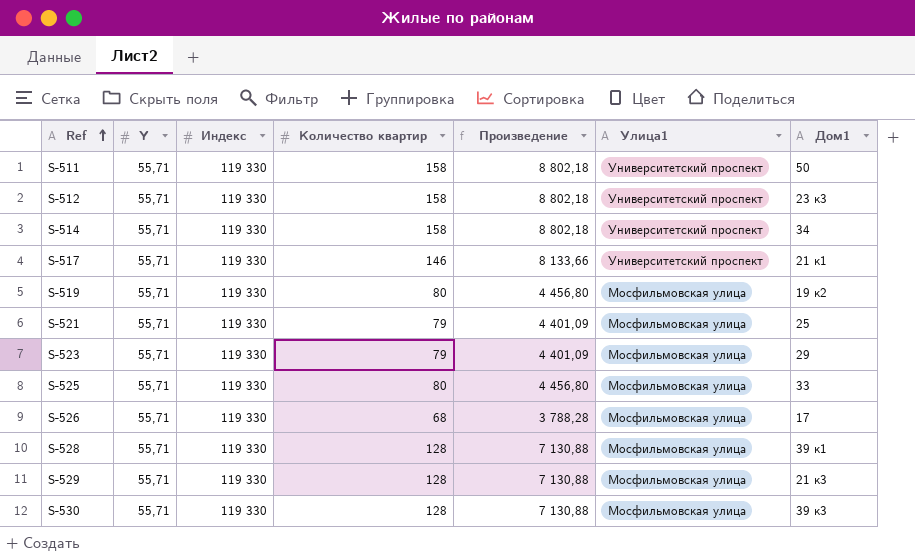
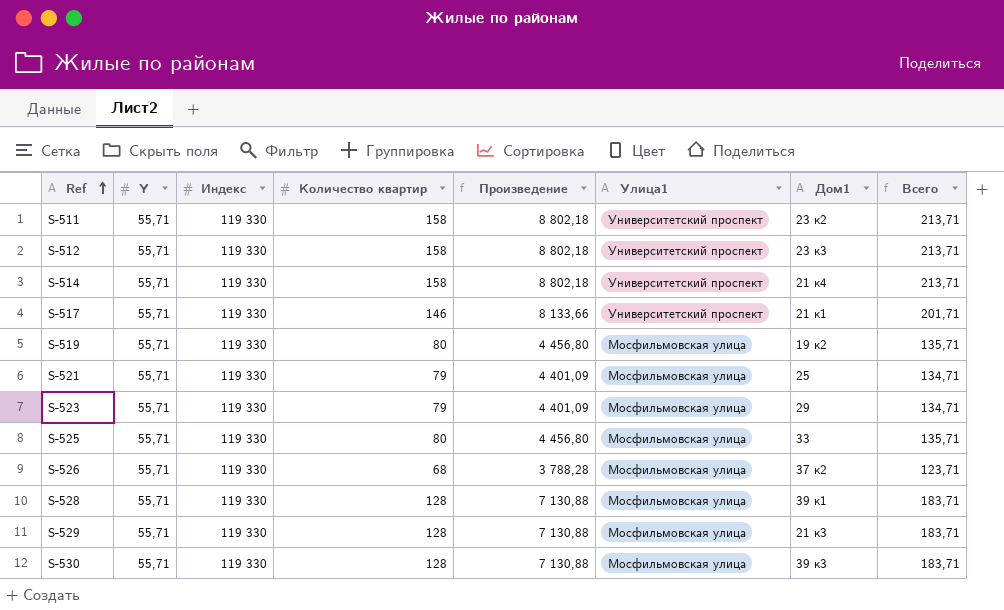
column Всего | formula: none -> [Y] + [Количество квартир]
S-511 | Дом1: 50 -> 23 к2
S-514 | Дом1: 34 -> 21 к4
S-526 | Дом1: 17 -> 37 к2

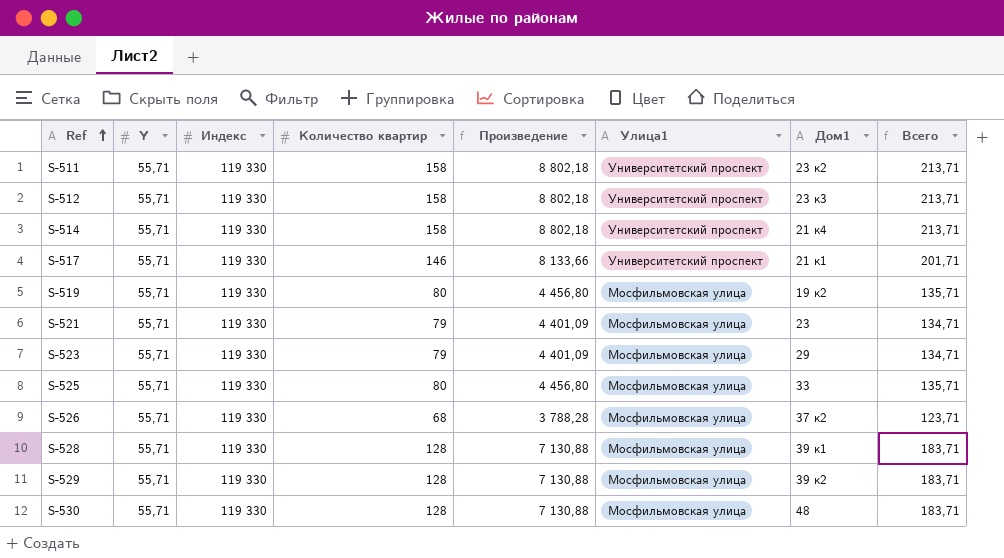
S-521 | Дом1: 25 -> 23
S-529 | Дом1: 21 к3 -> 39 к2
S-530 | Дом1: 39 к3 -> 48

